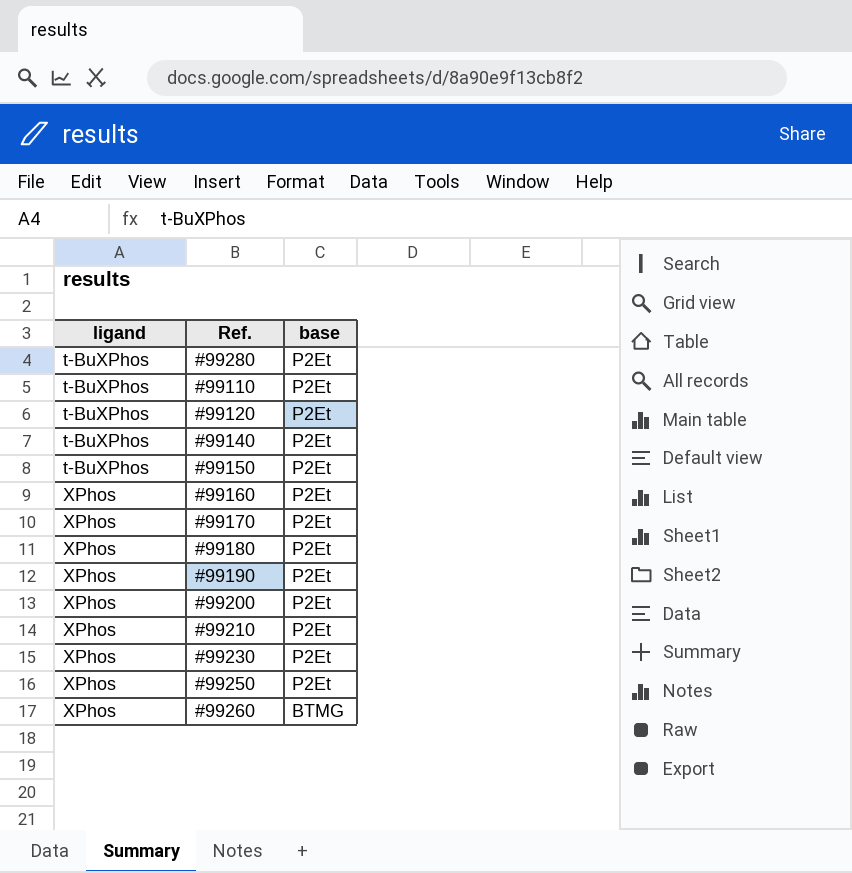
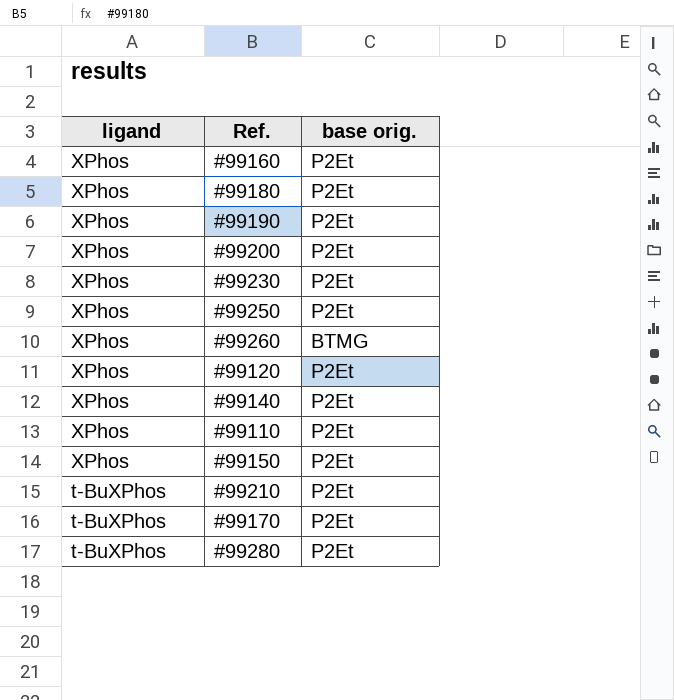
row order: ligand ascending -> ligand descending
column name: base -> base orig.
#99120 | ligand: t-BuXPhos -> XPhos
#99140 | ligand: t-BuXPhos -> XPhos
#99110 | ligand: t-BuXPhos -> XPhos
#99150 | ligand: t-BuXPhos -> XPhos
#99210 | ligand: XPhos -> t-BuXPhos
#99170 | ligand: XPhos -> t-BuXPhos

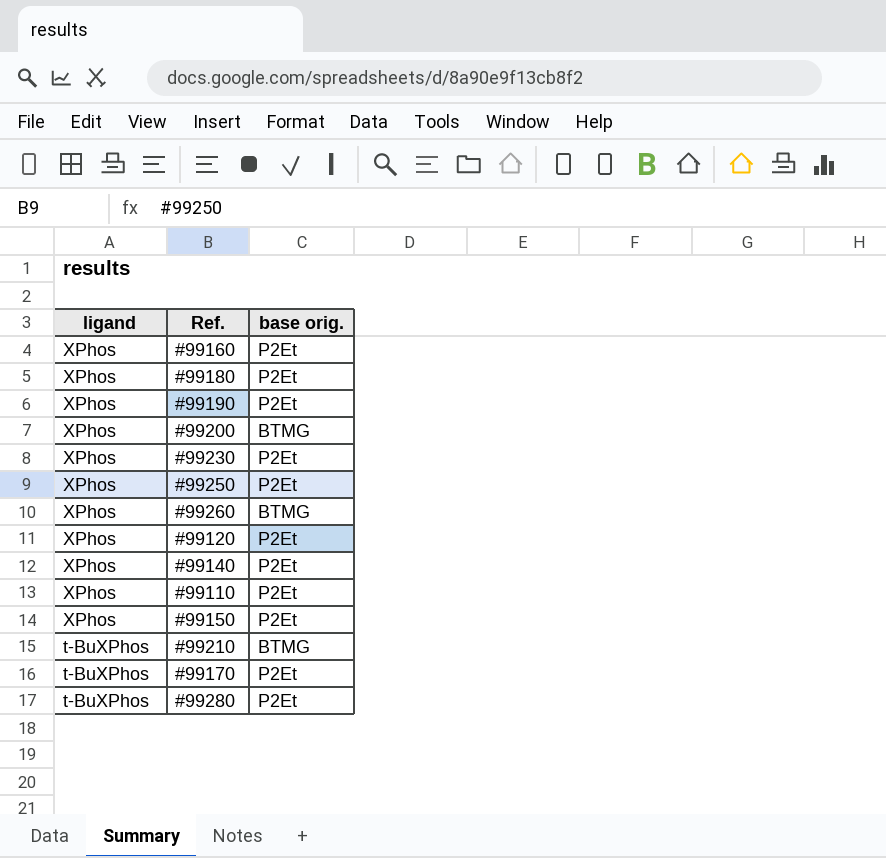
#99200 | base orig.: P2Et -> BTMG
#99210 | base orig.: P2Et -> BTMG

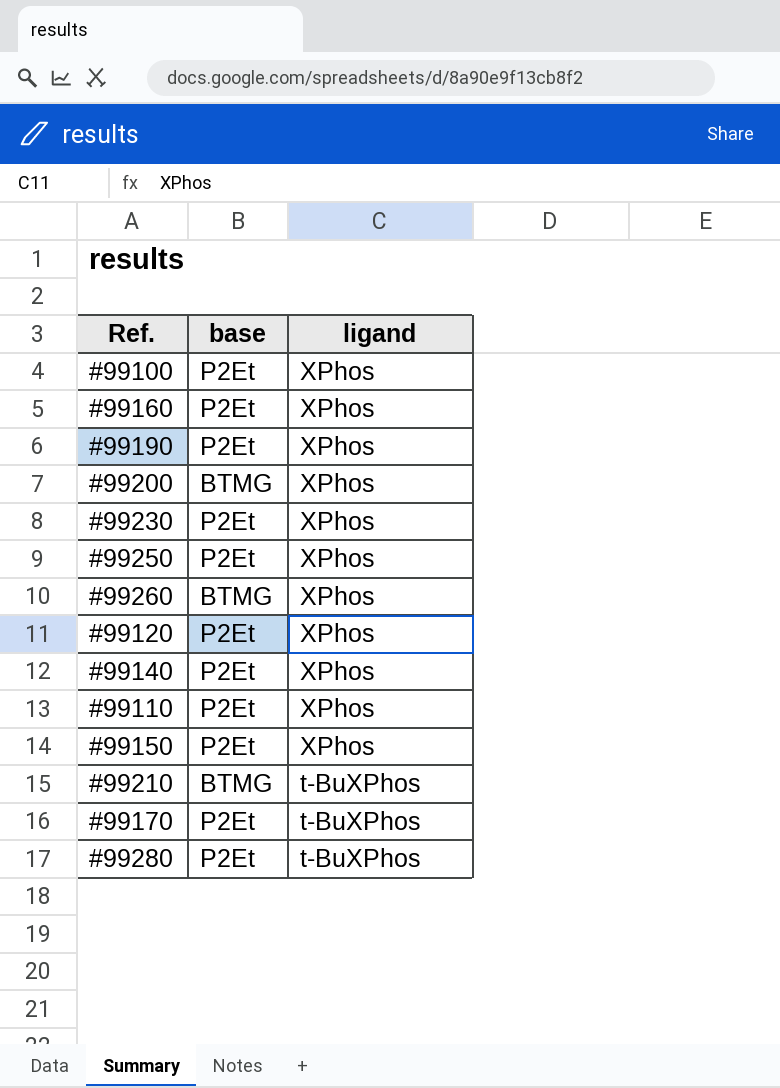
column name: base orig. -> base
column ligand | position: 1 -> 3
row #99180: XPhos | P2Et -> none
row #99100: none -> P2Et | XPhos

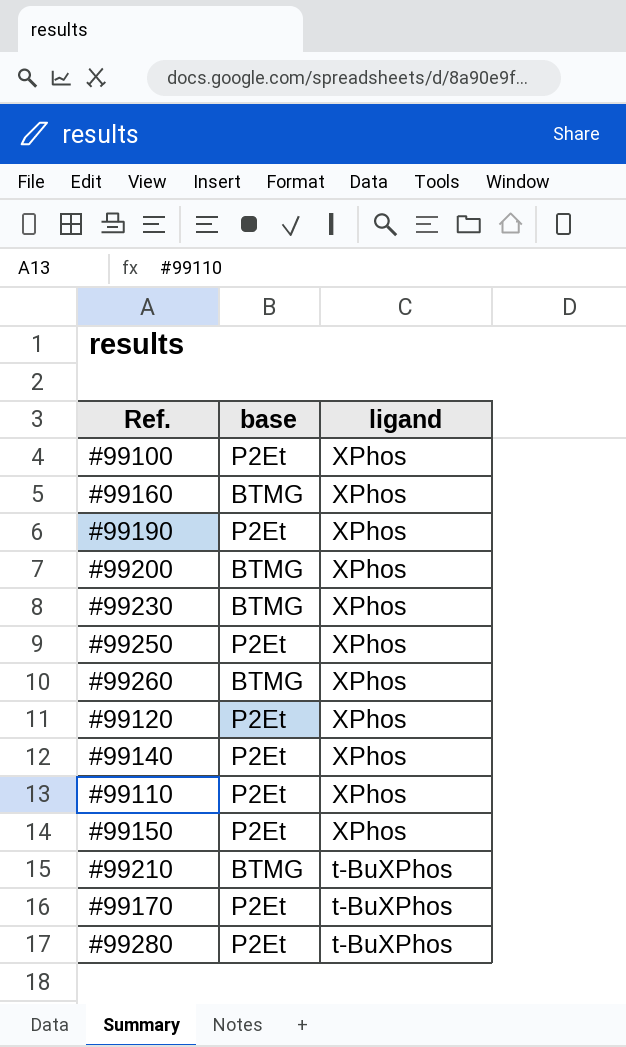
#99160 | base: P2Et -> BTMG
#99230 | base: P2Et -> BTMG

